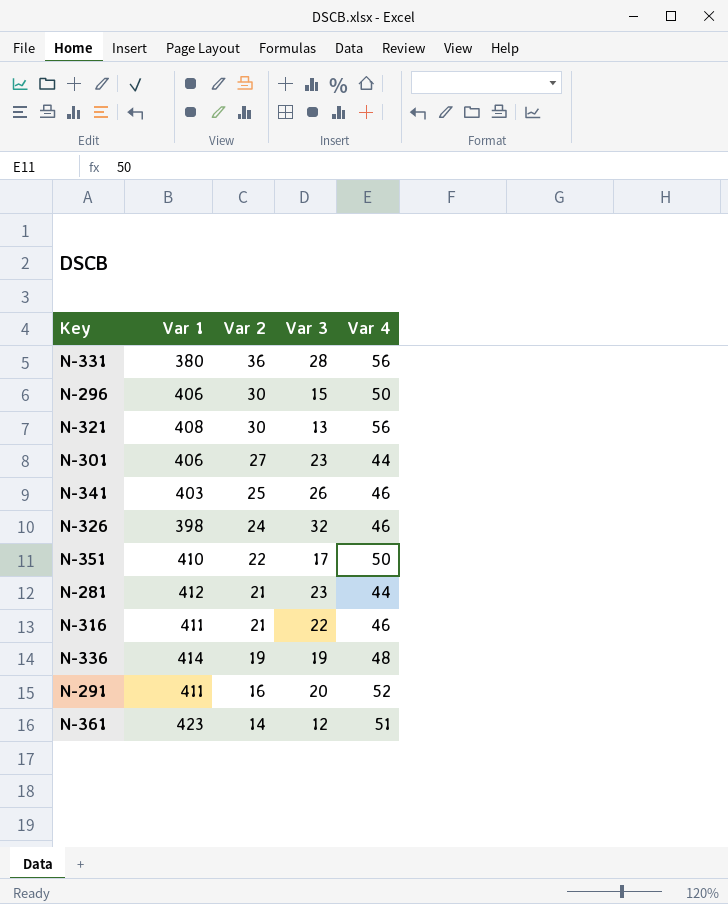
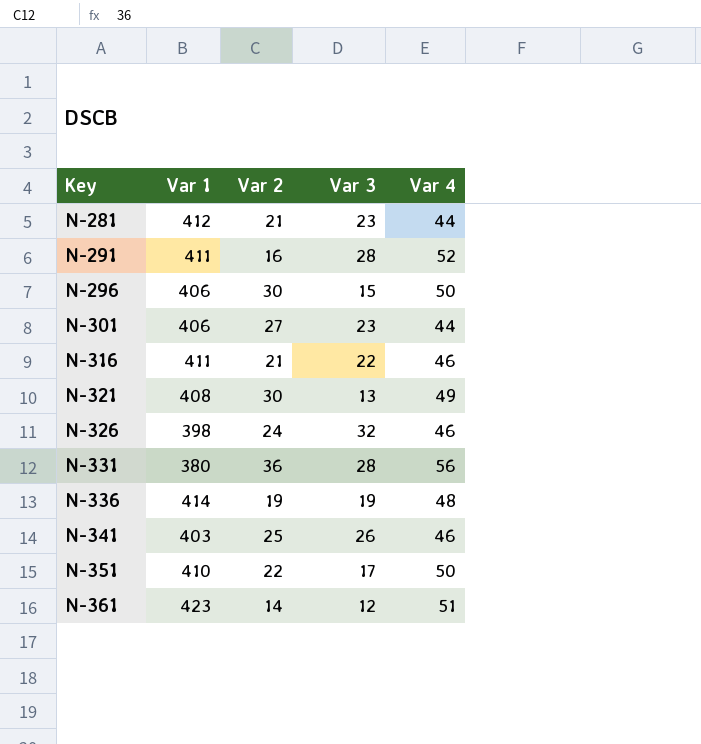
row order: Var 2 descending -> Key ascending
N-291 | Var 3: 20 -> 28
N-321 | Var 4: 56 -> 49

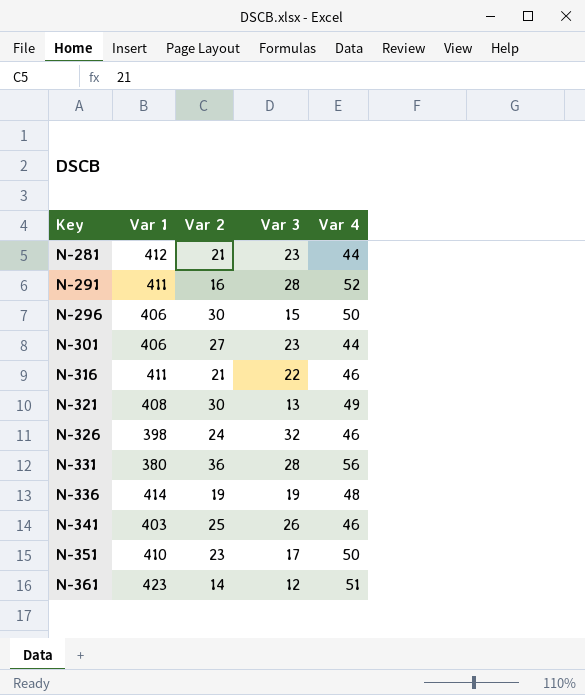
N-351 | Var 2: 22 -> 23

